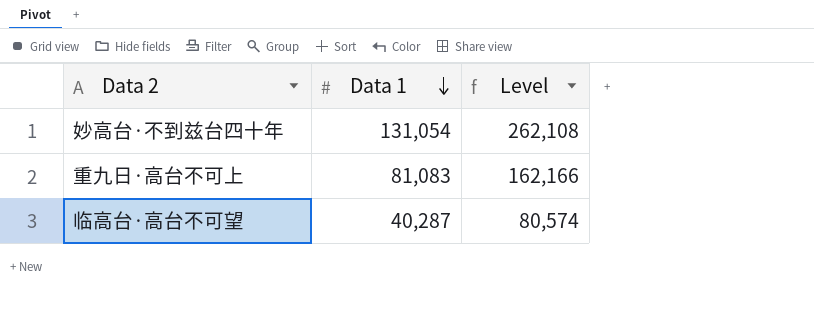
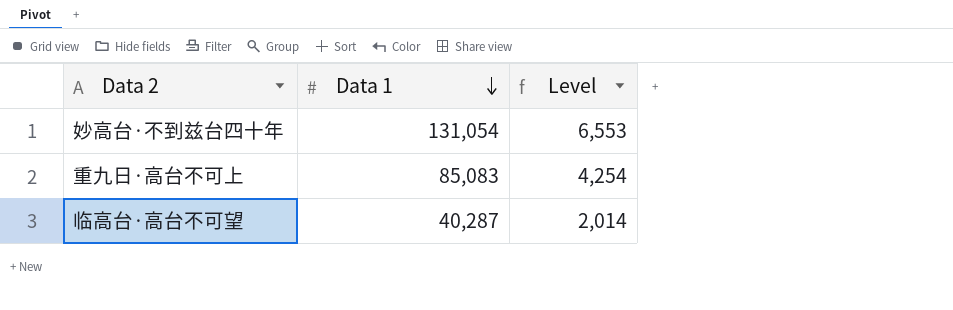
column Level | formula: [Data 1] * 2 -> [Data 1] * 0.05
重九日·高台不可上 | Data 1: 81,083 -> 85,083

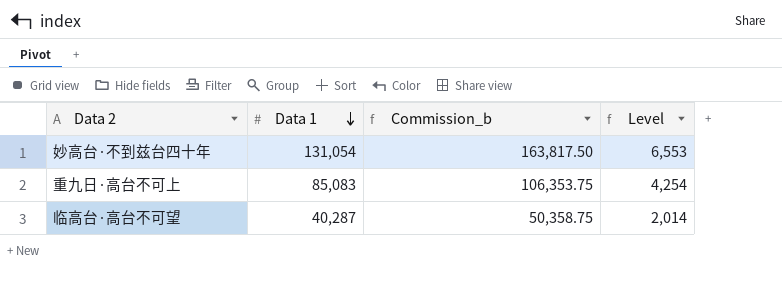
column Commission_b | formula: none -> [Data 1] * 1.25

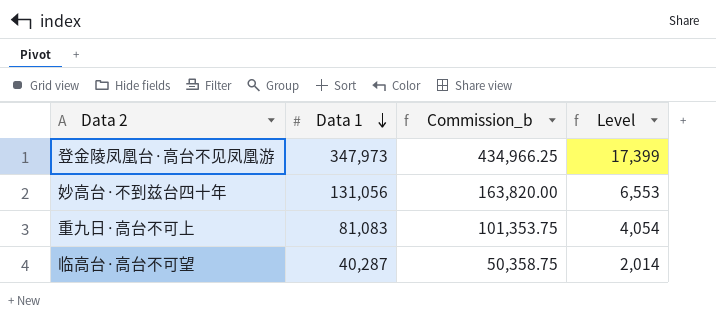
row 登金陵凤凰台·高台不见凤凰游: none -> 347,973 | 434,966.25 | 17,399
妙高台·不到兹台四十年 | Data 1: 131,054 -> 131,056
妙高台·不到兹台四十年 | Commission_b: 163,817.50 -> 163,820.00
重九日·高台不可上 | Data 1: 85,083 -> 81,083
重九日·高台不可上 | Commission_b: 106,353.75 -> 101,353.75
重九日·高台不可上 | Level: 4,254 -> 4,054

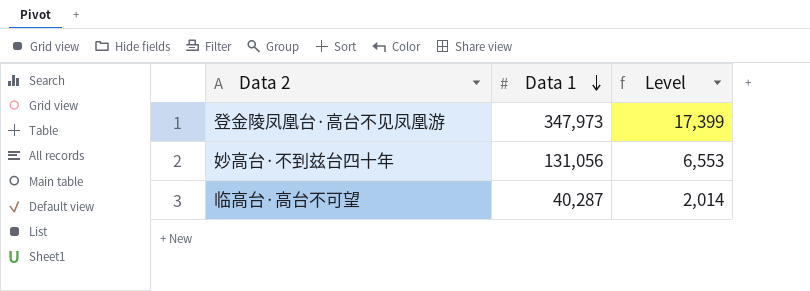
column Commission_b | formula: [Data 1] * 1.25 -> none
row 重九日·高台不可上: 81,083 | 101,353.75 | 4,054 -> none

